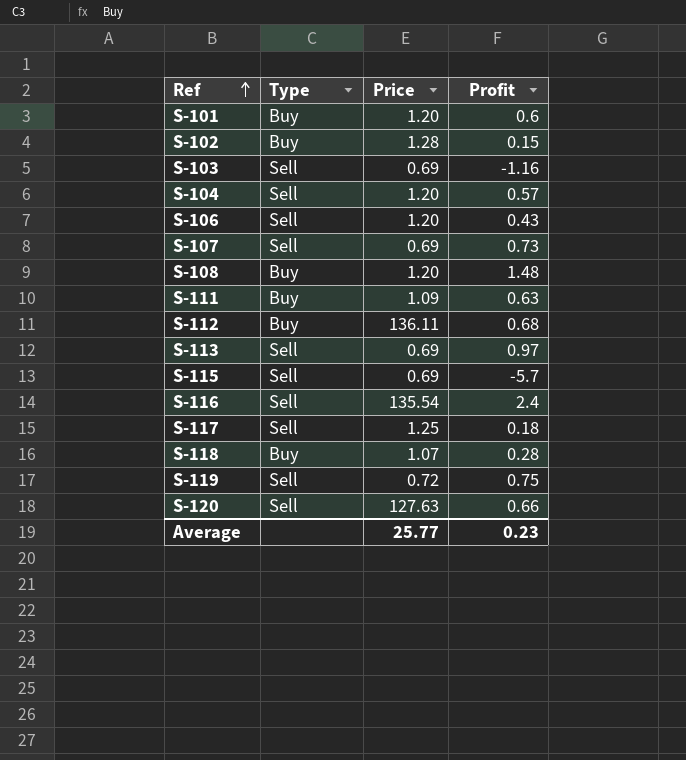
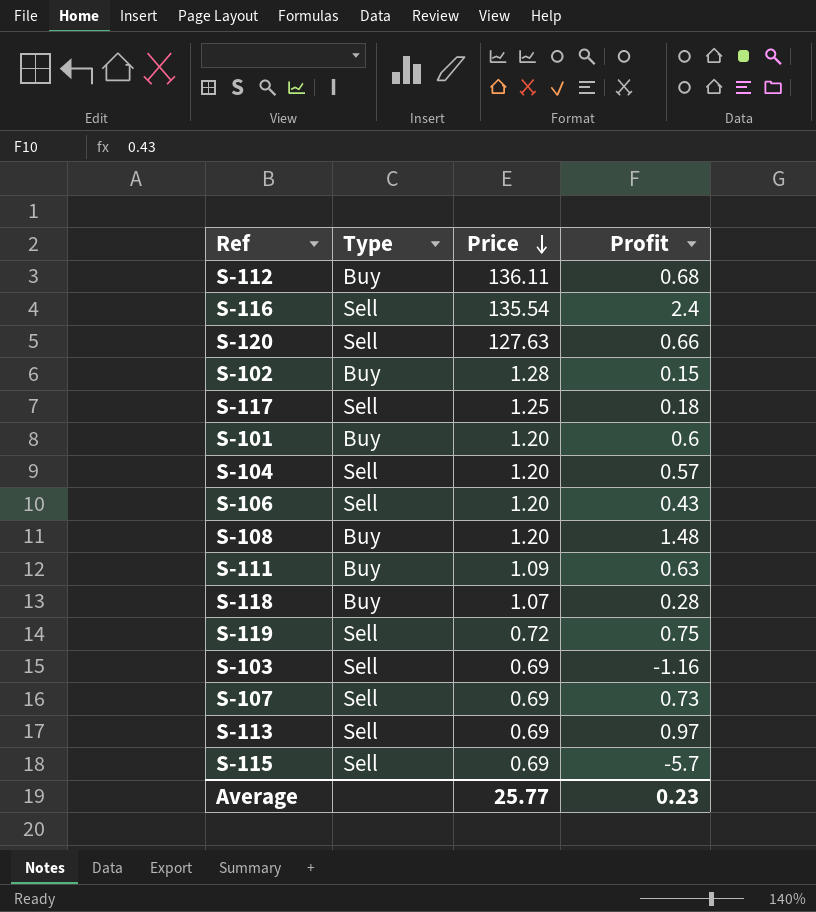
row order: Ref ascending -> Price descending

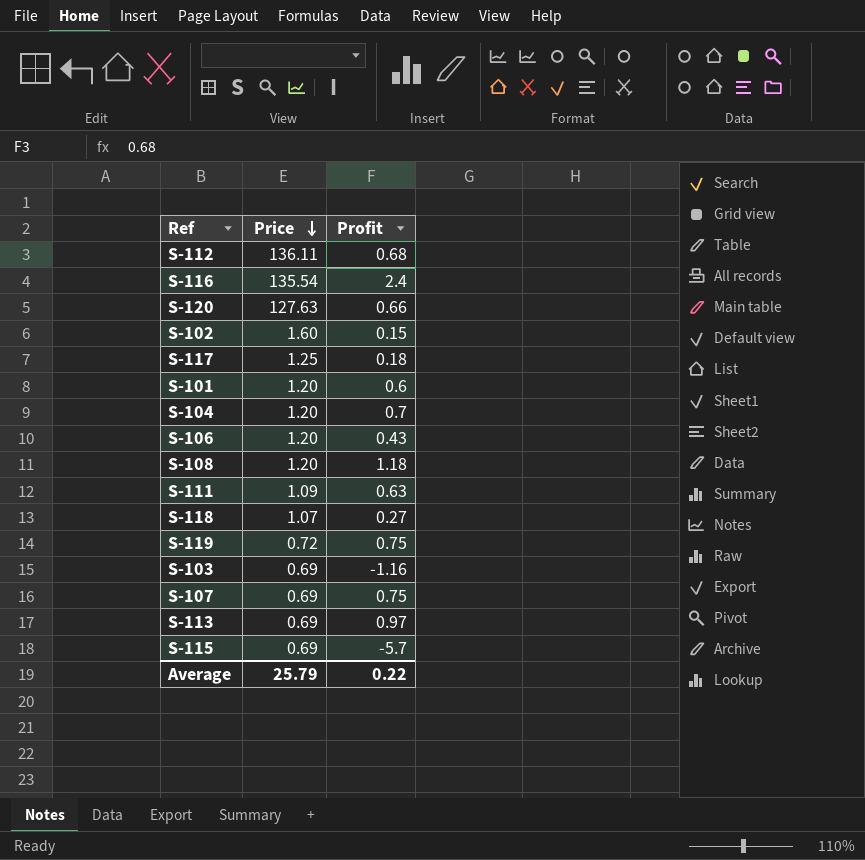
column Type | position: 2 -> none
S-102 | Price: 1.28 -> 1.60
S-104 | Profit: 0.57 -> 0.7
S-108 | Profit: 1.48 -> 1.18
S-118 | Profit: 0.28 -> 0.27
S-107 | Profit: 0.73 -> 0.75
Average | Price: 25.77 -> 25.79
Average | Profit: 0.23 -> 0.22

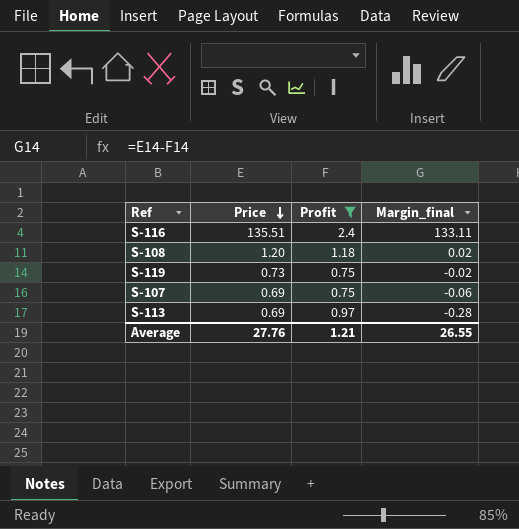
filter: none -> Profit >= 0.75
column Margin_final | formula: none -> [Price] - [Profit]
S-116 | Price: 135.54 -> 135.51
S-119 | Price: 0.72 -> 0.73
Average | Price: 25.79 -> 27.76
Average | Profit: 0.22 -> 1.21

